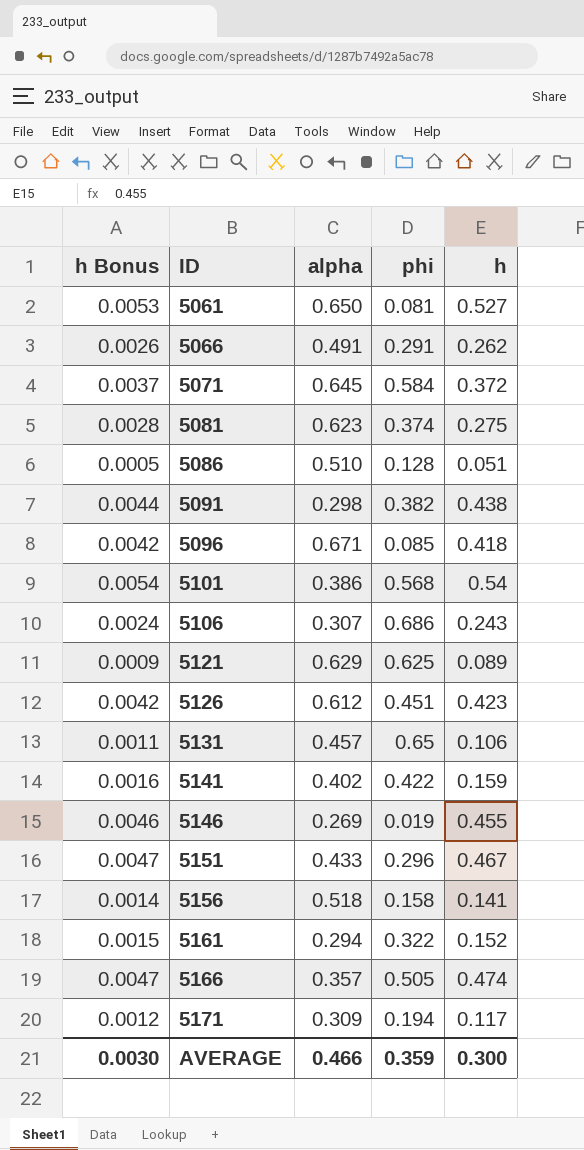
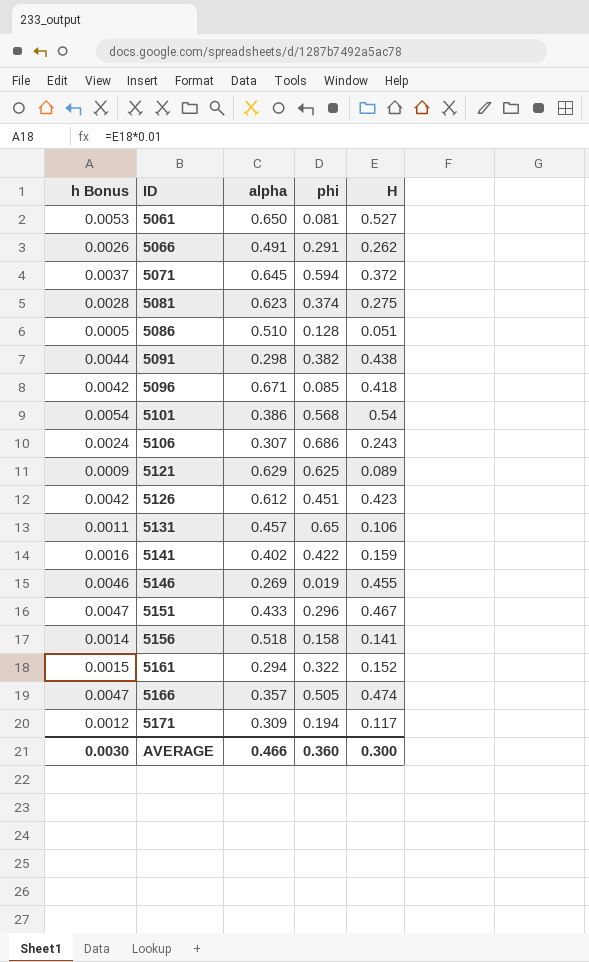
column name: h -> H
5071 | phi: 0.584 -> 0.594
AVERAGE | phi: 0.359 -> 0.360

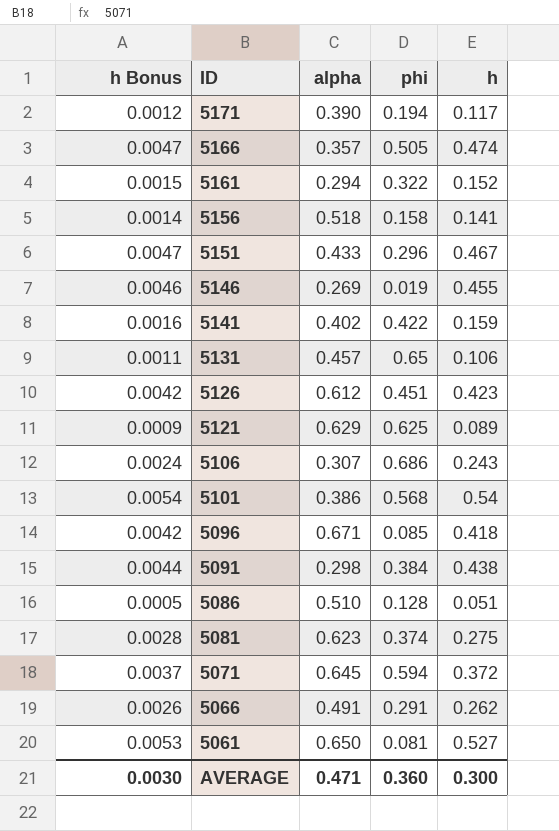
row order: ID ascending -> ID descending
column name: H -> h
5171 | alpha: 0.309 -> 0.390
5091 | phi: 0.382 -> 0.384
AVERAGE | alpha: 0.466 -> 0.471

